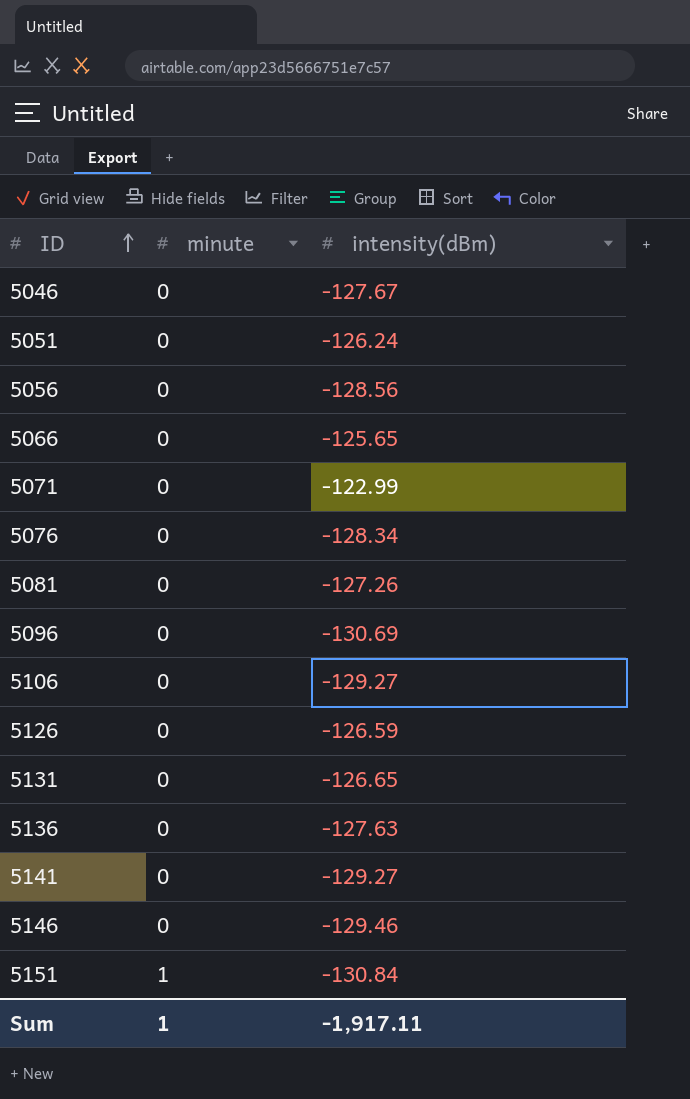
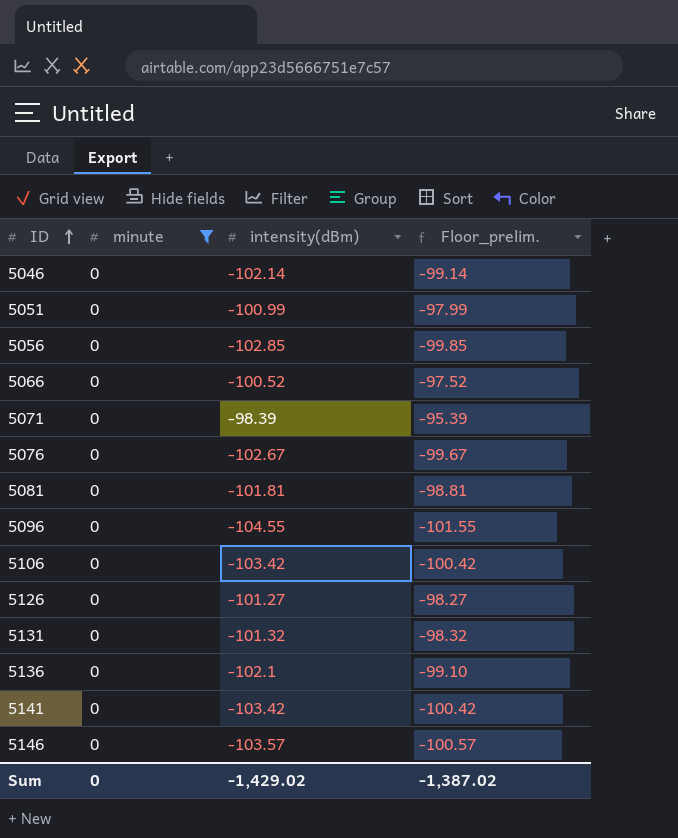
filter: none -> minute = 0
column Floor_prelim. | formula: none -> [intensity(dBm)] + 3
5046 | intensity(dBm): -127.67 -> -102.14
5051 | intensity(dBm): -126.24 -> -100.99
5056 | intensity(dBm): -128.56 -> -102.85
5066 | intensity(dBm): -125.65 -> -100.52
5071 | intensity(dBm): -122.99 -> -98.39
5076 | intensity(dBm): -128.34 -> -102.67
5081 | intensity(dBm): -127.26 -> -101.81
5096 | intensity(dBm): -130.69 -> -104.55
5106 | intensity(dBm): -129.27 -> -103.42
5126 | intensity(dBm): -126.59 -> -101.27
5131 | intensity(dBm): -126.65 -> -101.32
5136 | intensity(dBm): -127.63 -> -102.1
5141 | intensity(dBm): -129.27 -> -103.42
5146 | intensity(dBm): -129.46 -> -103.57
Sum | minute: 1 -> 0
Sum | intensity(dBm): -1,917.11 -> -1,429.02

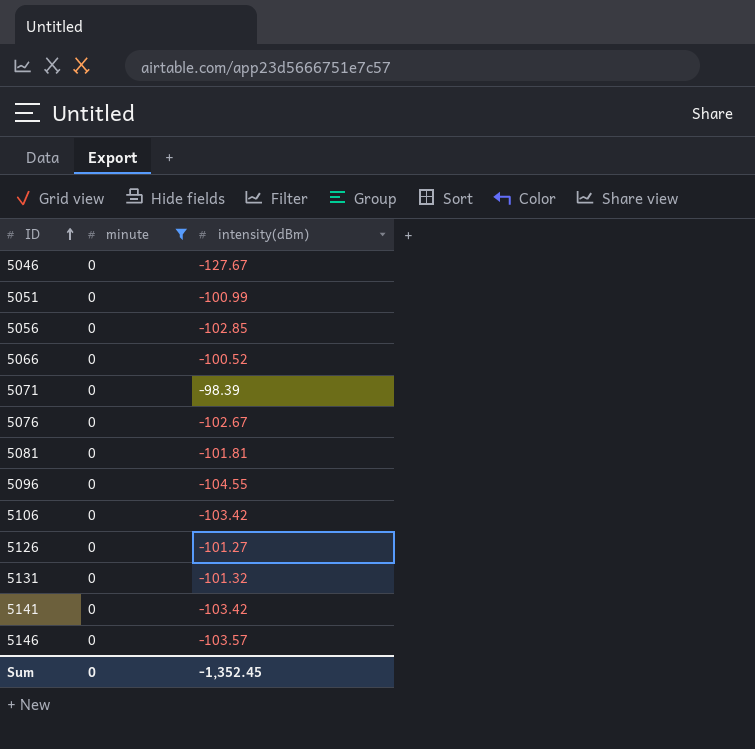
column Floor_prelim. | formula: [intensity(dBm)] + 3 -> none
row 5136: 0 | -102.1 | -99.10 -> none
5046 | intensity(dBm): -102.14 -> -127.67
Sum | intensity(dBm): -1,429.02 -> -1,352.45

